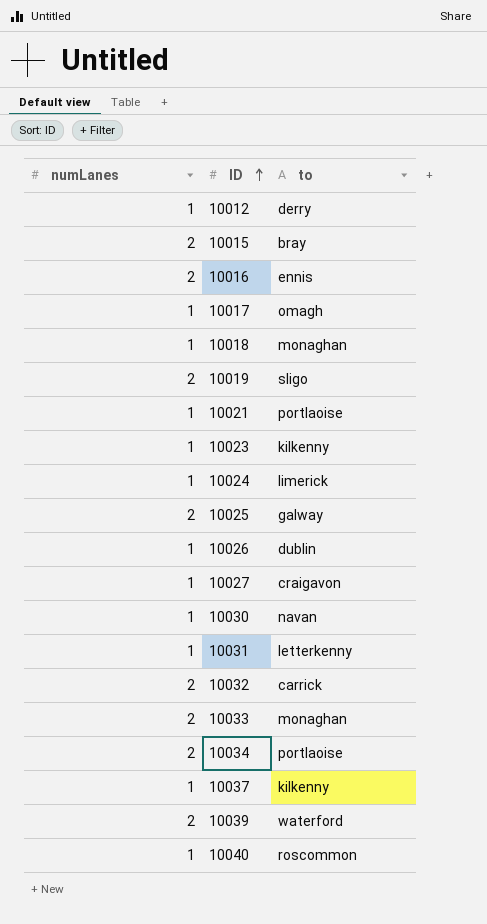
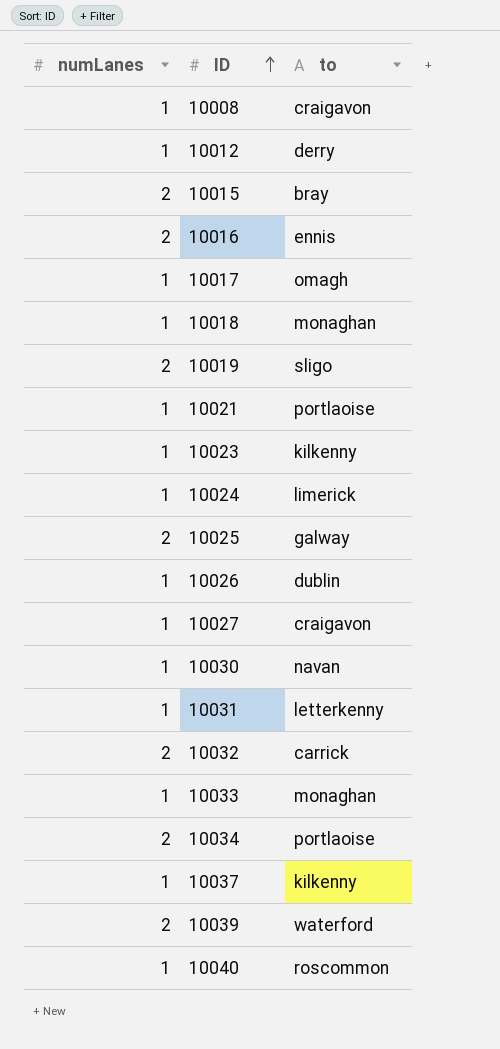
row 10008: none -> 1 | craigavon
10033 | numLanes: 2 -> 1

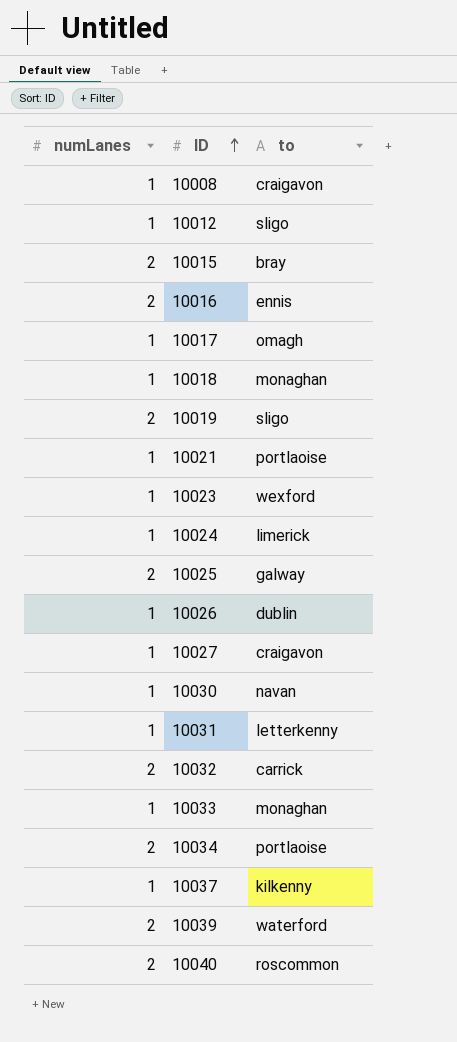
10012 | to: derry -> sligo
10023 | to: kilkenny -> wexford
10040 | numLanes: 1 -> 2

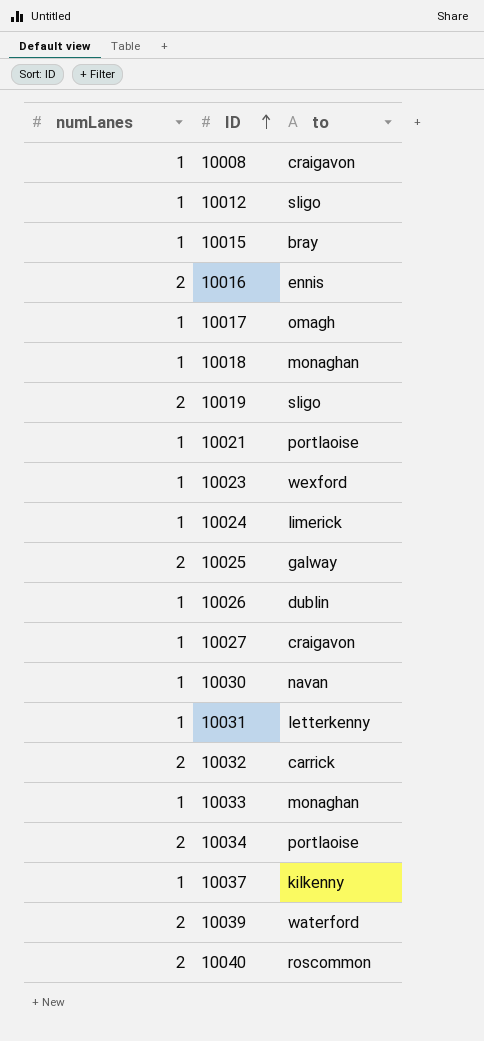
10015 | numLanes: 2 -> 1

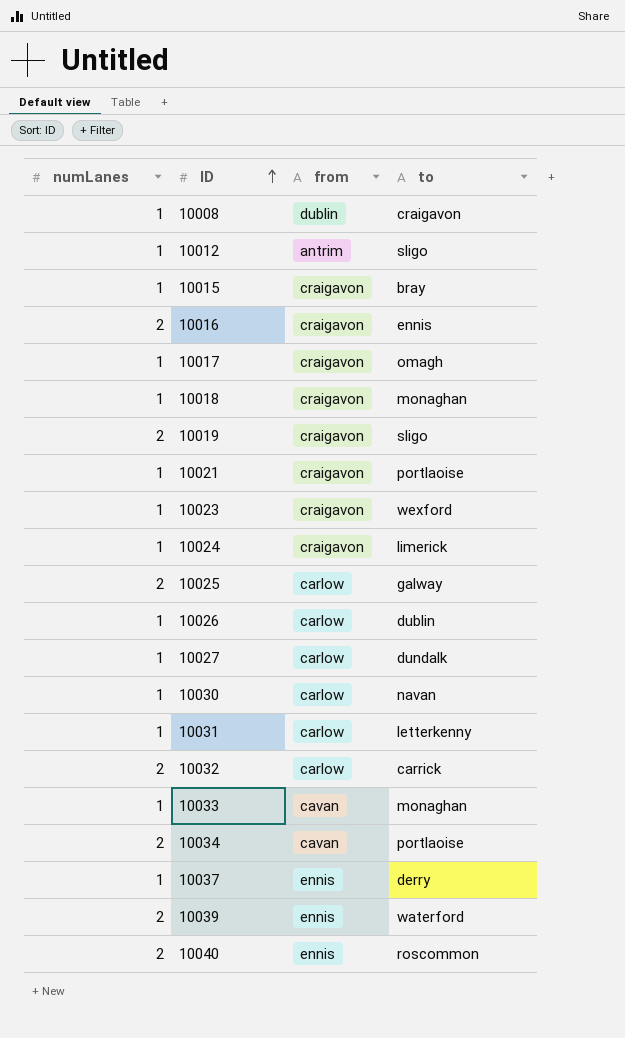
column from | position: none -> 3
10027 | to: craigavon -> dundalk
10037 | to: kilkenny -> derry

